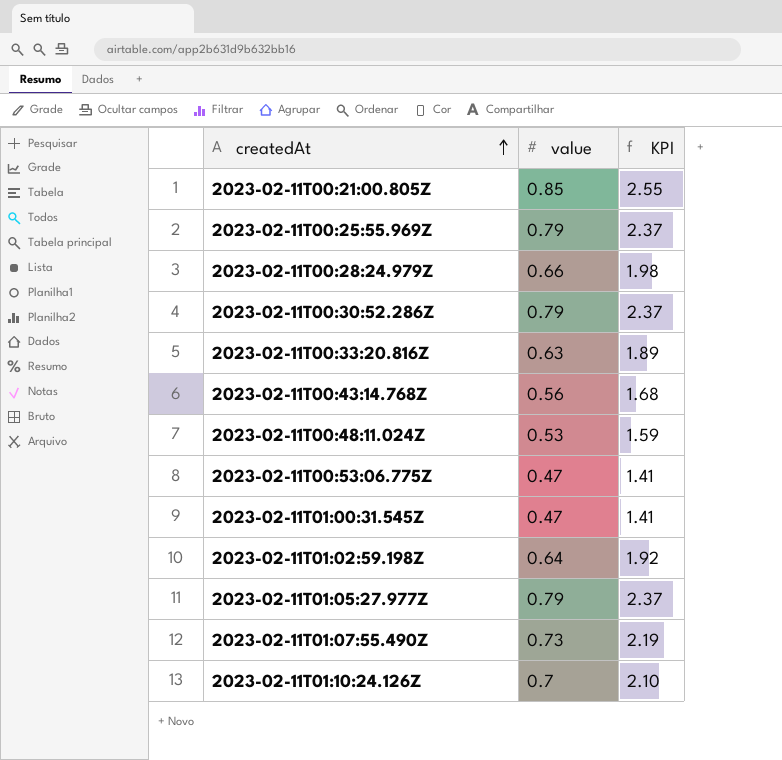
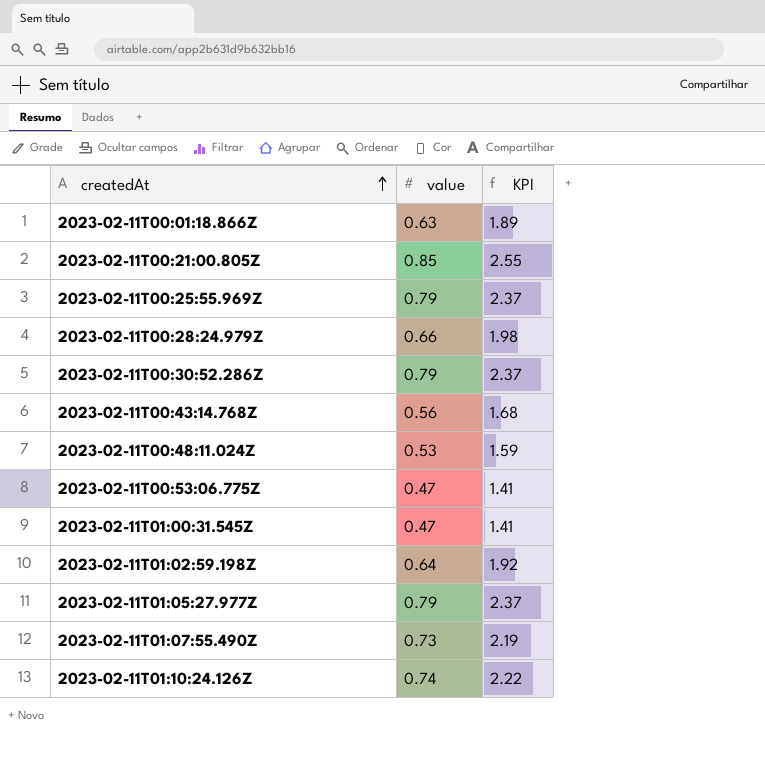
row 2023-02-11T00:33:20.816Z: 0.63 | 1.89 -> none
row 2023-02-11T00:01:18.866Z: none -> 0.63 | 1.89
2023-02-11T01:10:24.126Z | value: 0.7 -> 0.74
2023-02-11T01:10:24.126Z | KPI: 2.10 -> 2.22

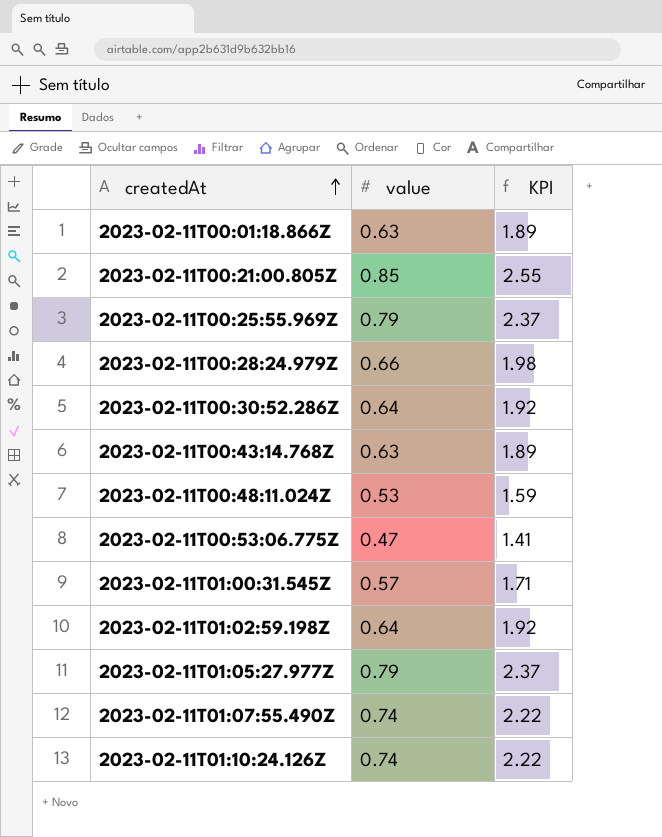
2023-02-11T00:30:52.286Z | value: 0.79 -> 0.64
2023-02-11T00:30:52.286Z | KPI: 2.37 -> 1.92
2023-02-11T00:43:14.768Z | value: 0.56 -> 0.63
2023-02-11T00:43:14.768Z | KPI: 1.68 -> 1.89
2023-02-11T01:00:31.545Z | value: 0.47 -> 0.57
2023-02-11T01:00:31.545Z | KPI: 1.41 -> 1.71
2023-02-11T01:07:55.490Z | value: 0.73 -> 0.74
2023-02-11T01:07:55.490Z | KPI: 2.19 -> 2.22

